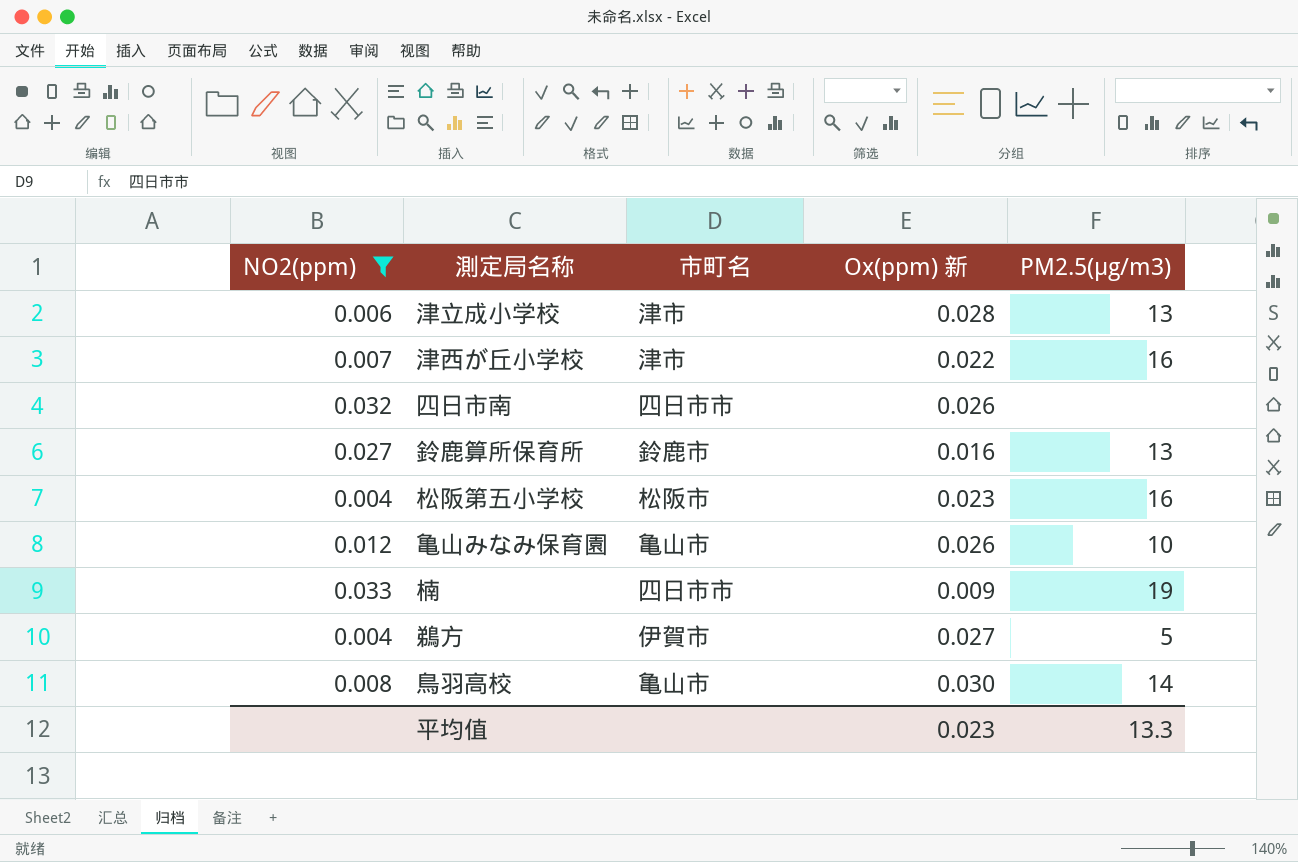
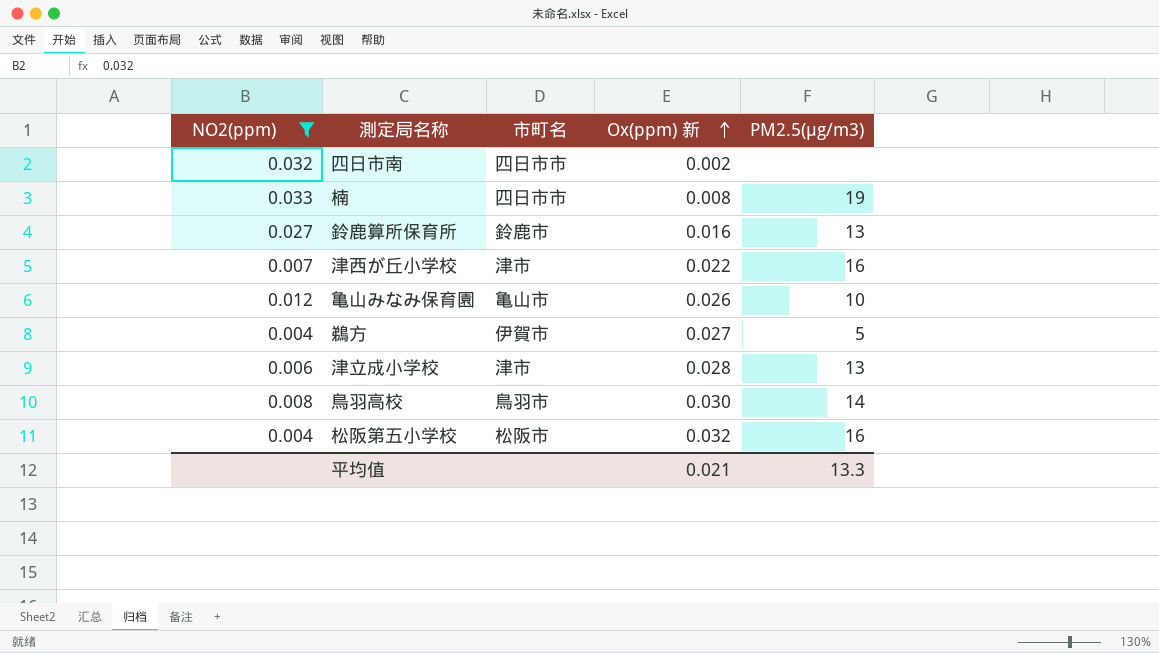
row order: none -> Ox(ppm) 新 ascending
四日市南 | Ox(ppm) 新: 0.026 -> 0.002
楠 | Ox(ppm) 新: 0.009 -> 0.008
鳥羽高校 | 市町名: 亀山市 -> 鳥羽市
松阪第五小学校 | Ox(ppm) 新: 0.023 -> 0.032
平均值 | Ox(ppm) 新: 0.023 -> 0.021

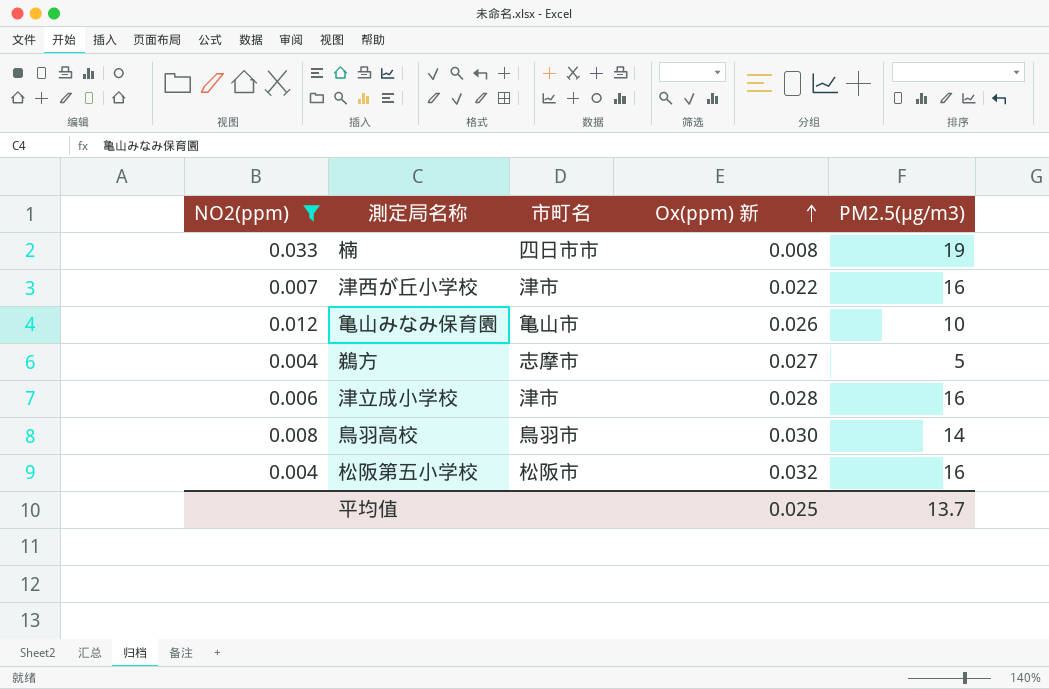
row 四日市南: 0.032 | 四日市市 | 0.002 | none -> none
row 鈴鹿算所保育所: 0.027 | 鈴鹿市 | 0.016 | 13 -> none
鵜方 | 市町名: 伊賀市 -> 志摩市
津立成小学校 | PM2.5(μg/m3): 13 -> 16
平均值 | Ox(ppm) 新: 0.021 -> 0.025
平均值 | PM2.5(μg/m3): 13.3 -> 13.7

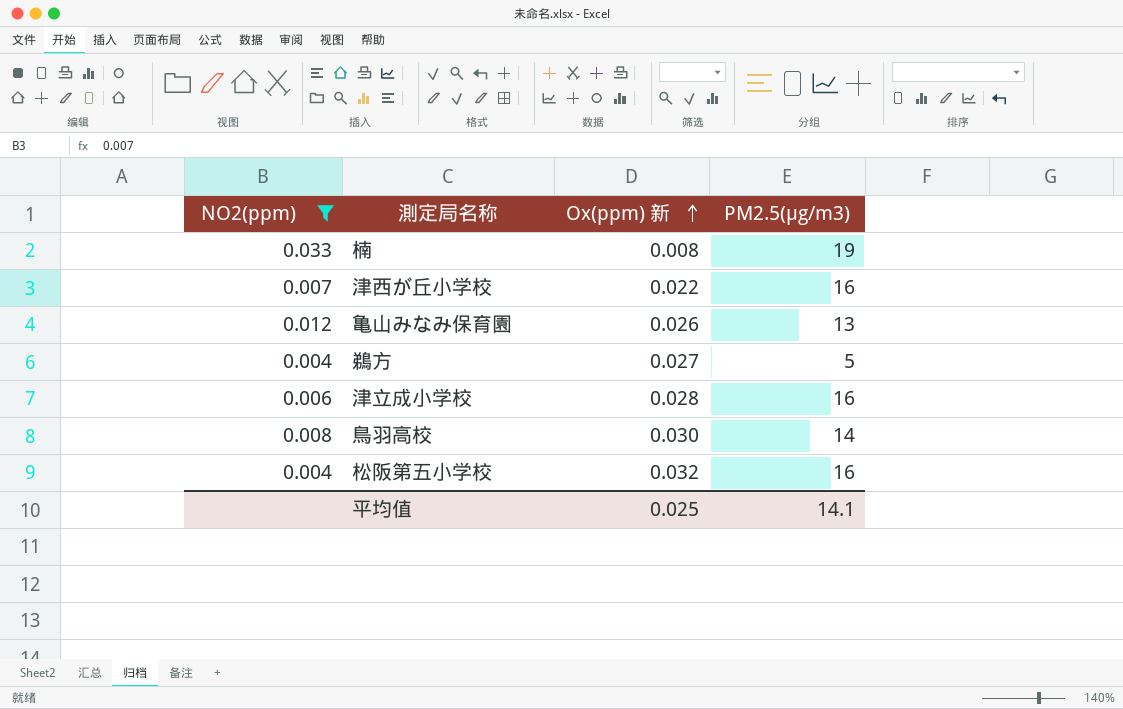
column 市町名 | position: 3 -> none
亀山みなみ保育園 | PM2.5(μg/m3): 10 -> 13
平均值 | PM2.5(μg/m3): 13.7 -> 14.1

